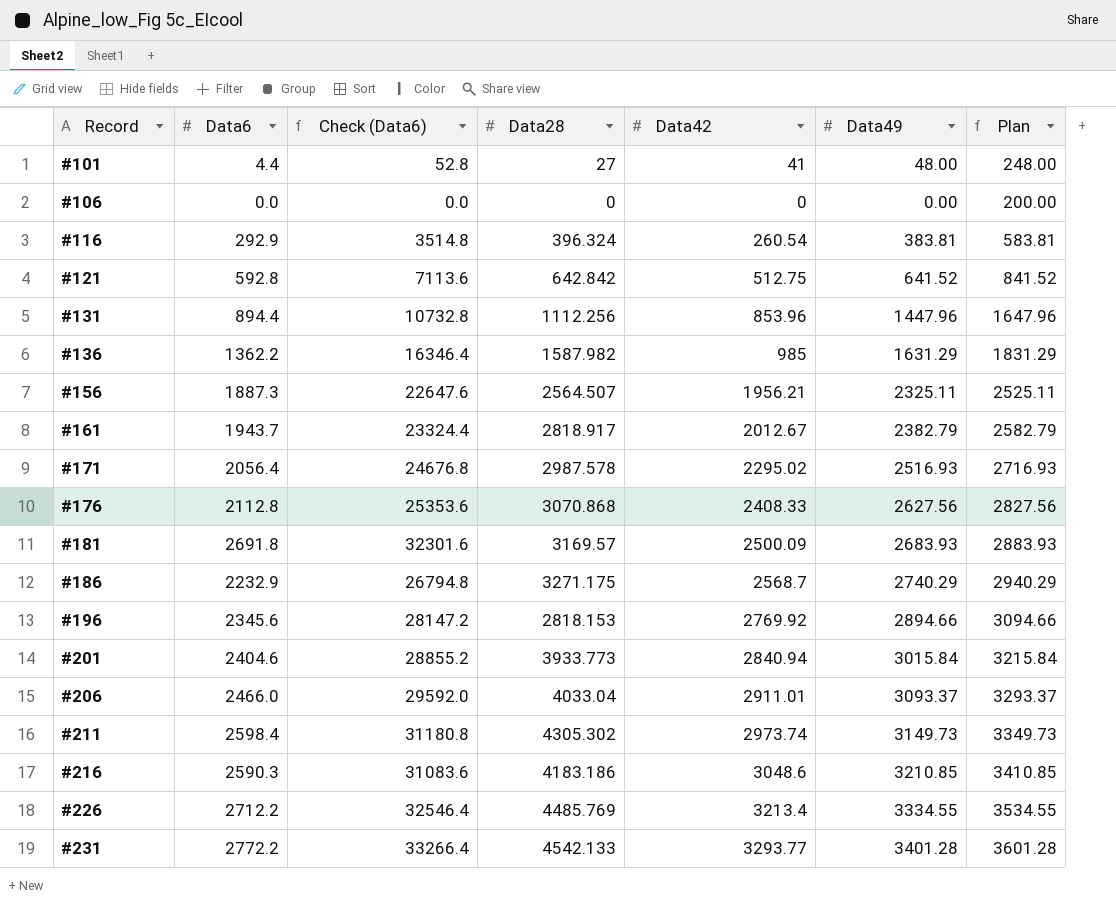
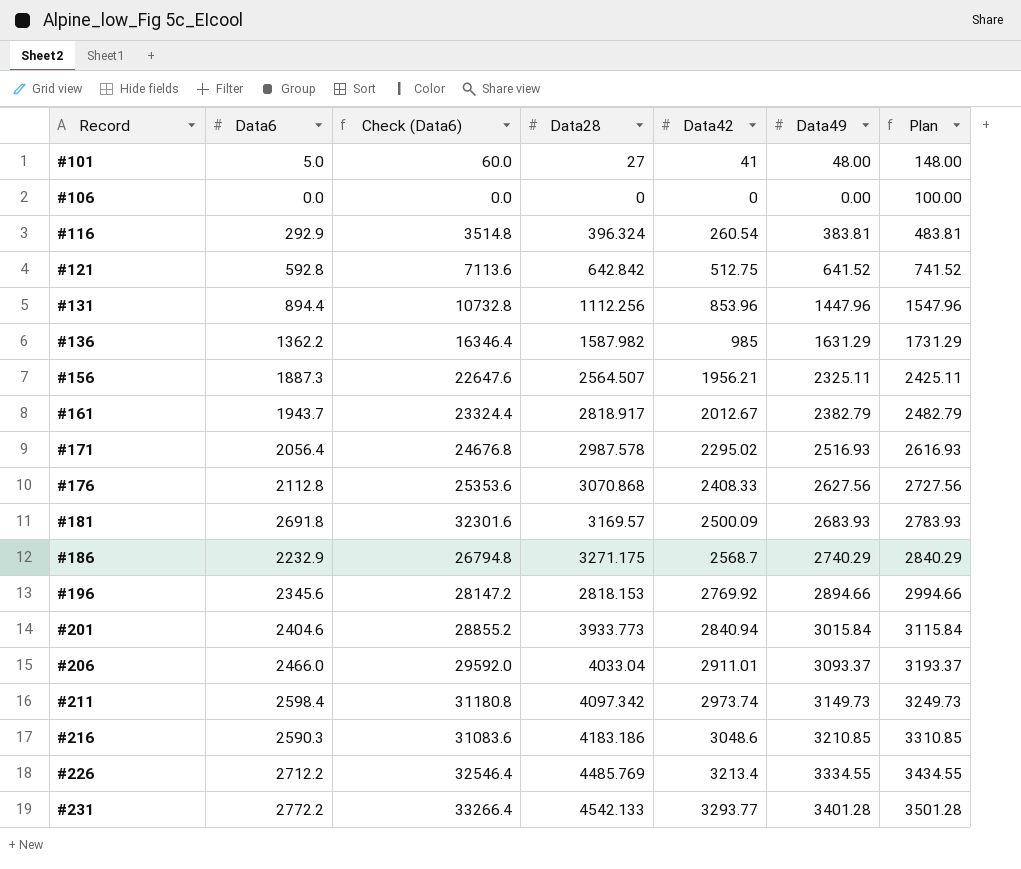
column Plan | formula: [Data49] + 200 -> [Data49] + 100
#101 | Data6: 4.4 -> 5.0
#101 | Check (Data6): 52.8 -> 60.0
#211 | Data28: 4305.302 -> 4097.342

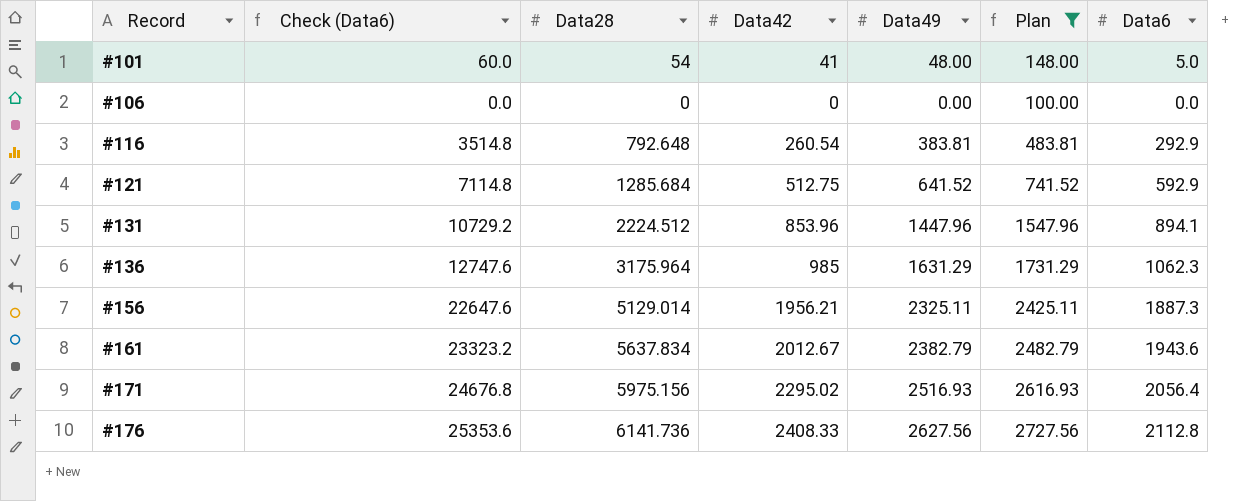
filter: none -> Plan <= 2727.56
column Data6 | position: 2 -> 7
#101 | Data28: 27 -> 54
#116 | Data28: 396.324 -> 792.648
#121 | Check (Data6): 7113.6 -> 7114.8
#121 | Data28: 642.842 -> 1285.684
#121 | Data6: 592.8 -> 592.9
#131 | Check (Data6): 10732.8 -> 10729.2
#131 | Data28: 1112.256 -> 2224.512
#131 | Data6: 894.4 -> 894.1
#136 | Check (Data6): 16346.4 -> 12747.6
#136 | Data28: 1587.982 -> 3175.964
#136 | Data6: 1362.2 -> 1062.3
#156 | Data28: 2564.507 -> 5129.014
#161 | Check (Data6): 23324.4 -> 23323.2
#161 | Data28: 2818.917 -> 5637.834
#161 | Data6: 1943.7 -> 1943.6
#171 | Data28: 2987.578 -> 5975.156
#176 | Data28: 3070.868 -> 6141.736

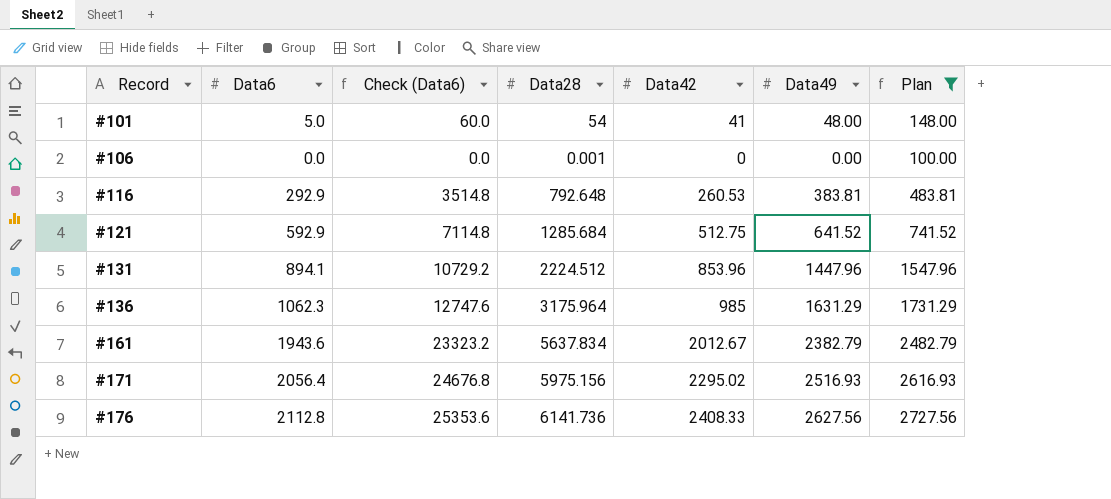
column Data6 | position: 7 -> 2
row #156: 22647.6 | 5129.014 | 1956.21 | 2325.11 | 2425.11 | 1887.3 -> none
#106 | Data28: 0 -> 0.001
#116 | Data42: 260.54 -> 260.53

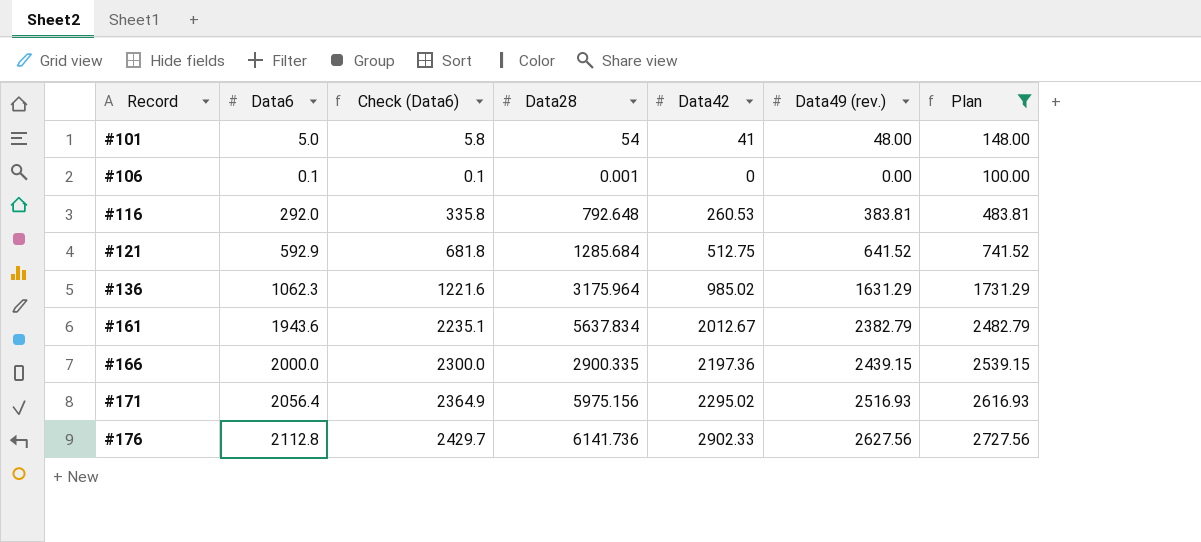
column Check (Data6) | formula: [Data6] * 12 -> [Data6] * 1.15
column name: Data49 -> Data49 (rev.)
row #131: 894.1 | 10729.2 | 2224.512 | 853.96 | 1447.96 | 1547.96 -> none
#106 | Data6: 0.0 -> 0.1
#116 | Data6: 292.9 -> 292.0
#136 | Data42: 985 -> 985.02
row #166: none -> 2000.0 | 2300.0 | 2900.335 | 2197.36 | 2439.15 | 2539.15
#176 | Data42: 2408.33 -> 2902.33

